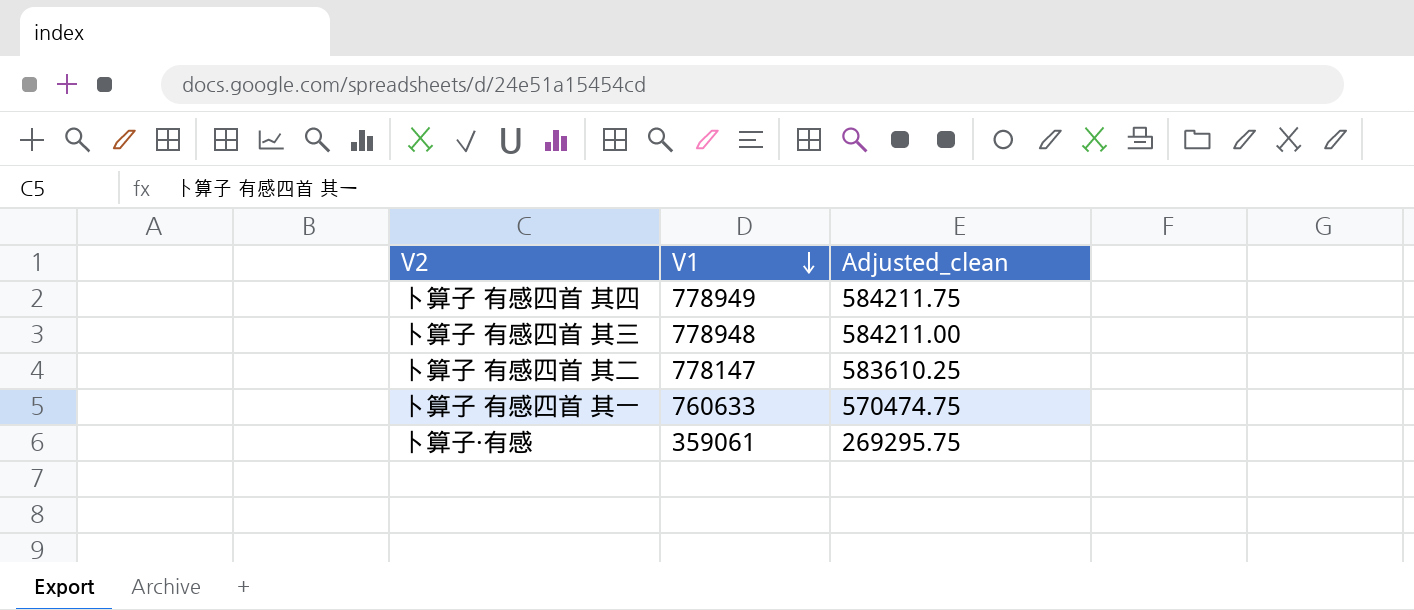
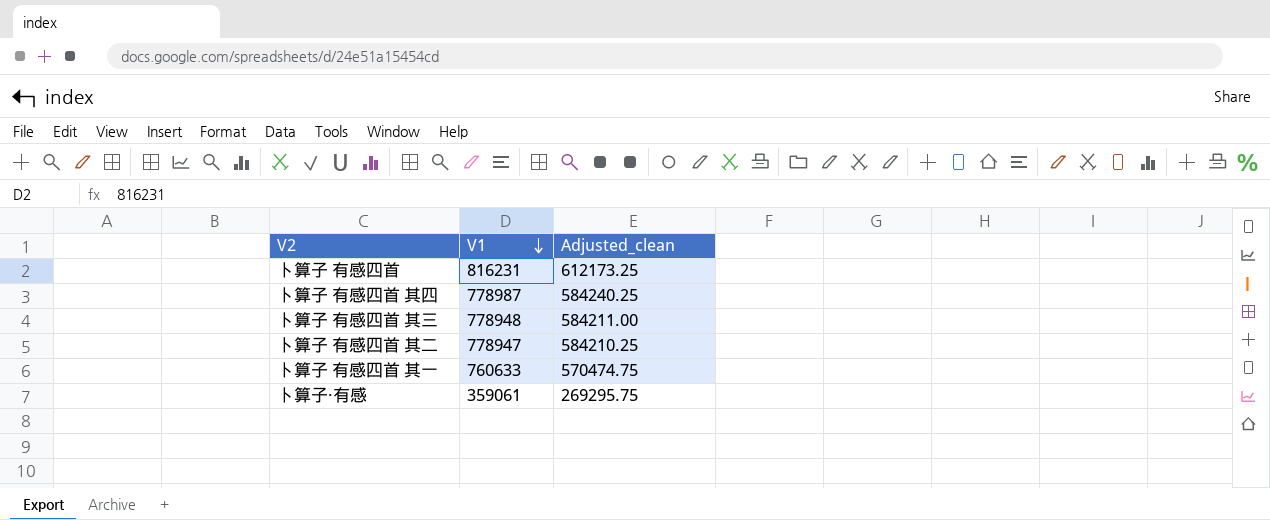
row 卜算子 有感四首: none -> 816231 | 612173.25
卜算子 有感四首 其四 | V1: 778949 -> 778987
卜算子 有感四首 其四 | Adjusted_clean: 584211.75 -> 584240.25
卜算子 有感四首 其二 | V1: 778147 -> 778947
卜算子 有感四首 其二 | Adjusted_clean: 583610.25 -> 584210.25

